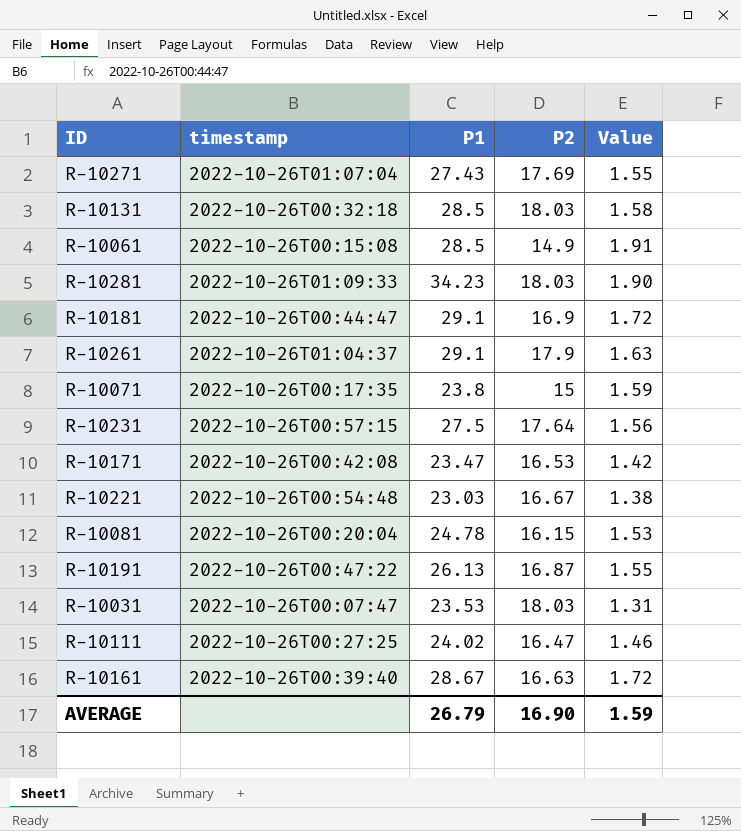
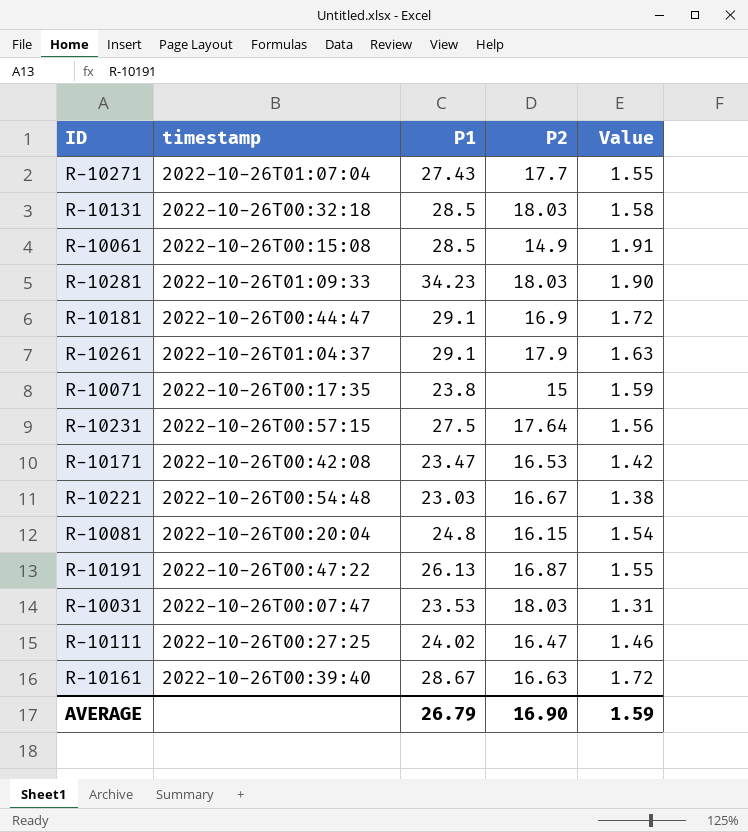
R-10271 | P2: 17.69 -> 17.7
R-10081 | P1: 24.78 -> 24.8
R-10081 | Value: 1.53 -> 1.54

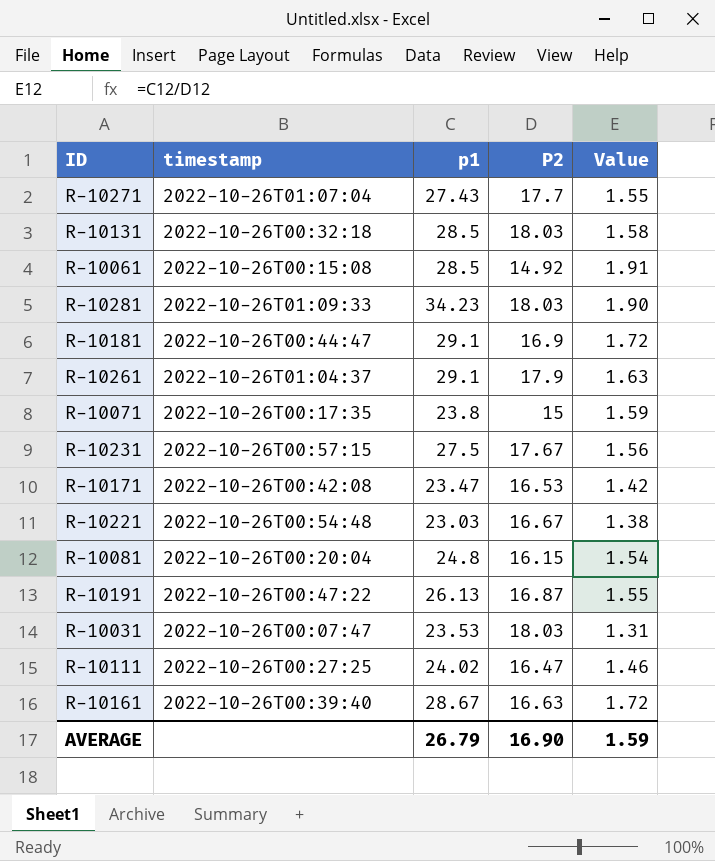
column name: P1 -> p1
R-10061 | P2: 14.9 -> 14.92
R-10231 | P2: 17.64 -> 17.67

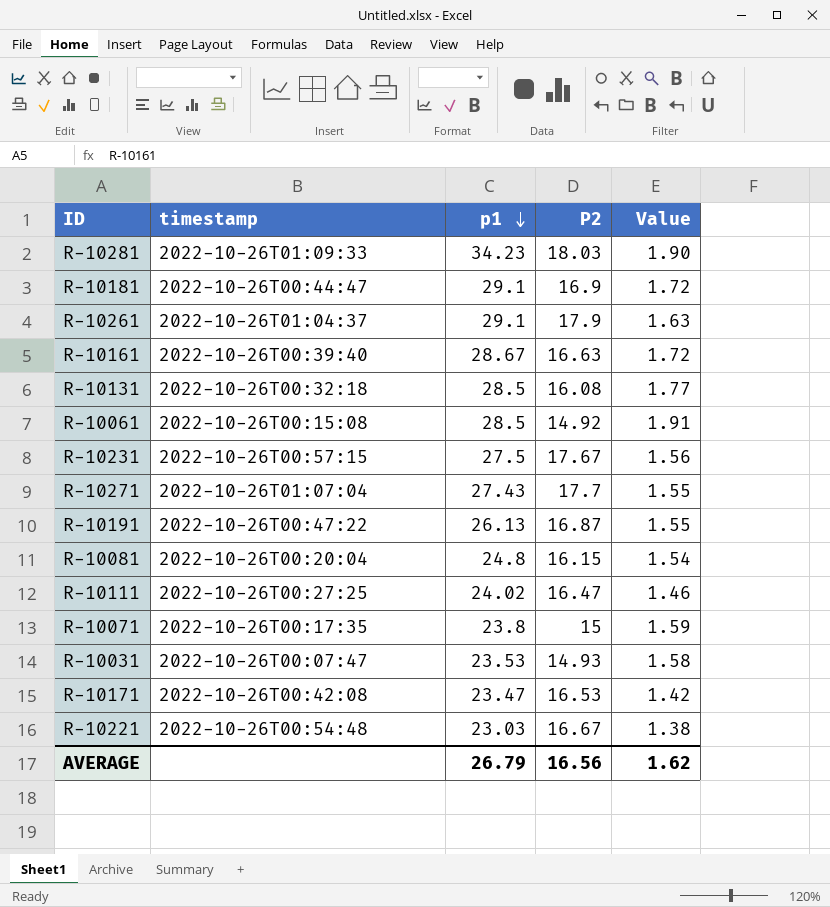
row order: none -> p1 descending
R-10131 | P2: 18.03 -> 16.08
R-10131 | Value: 1.58 -> 1.77
R-10031 | P2: 18.03 -> 14.93
R-10031 | Value: 1.31 -> 1.58
AVERAGE | P2: 16.90 -> 16.56
AVERAGE | Value: 1.59 -> 1.62

